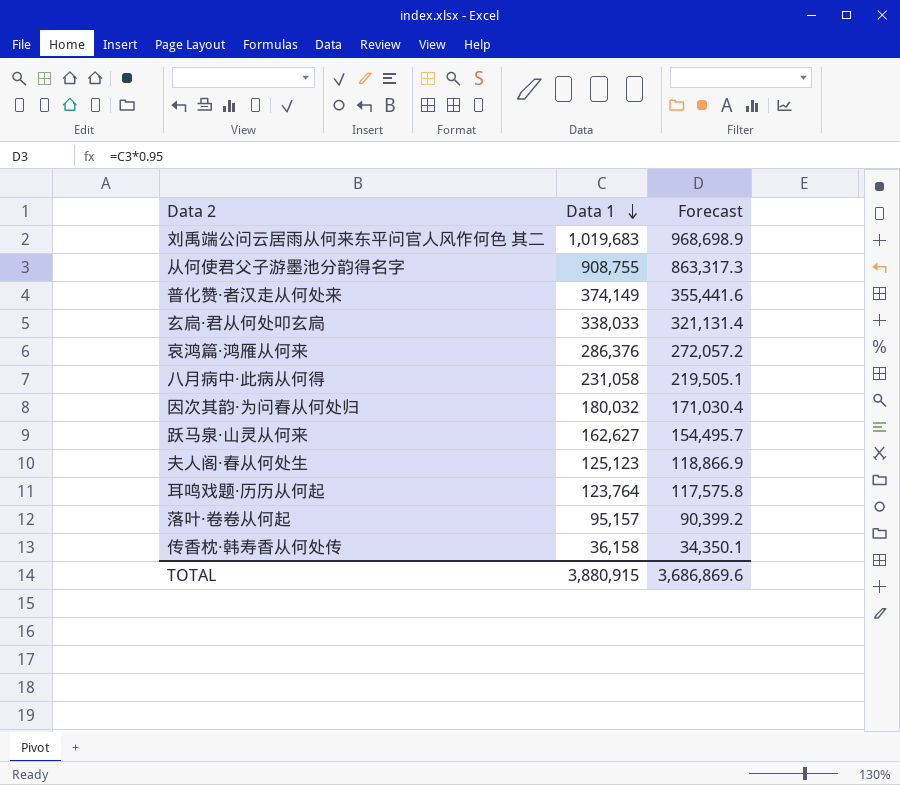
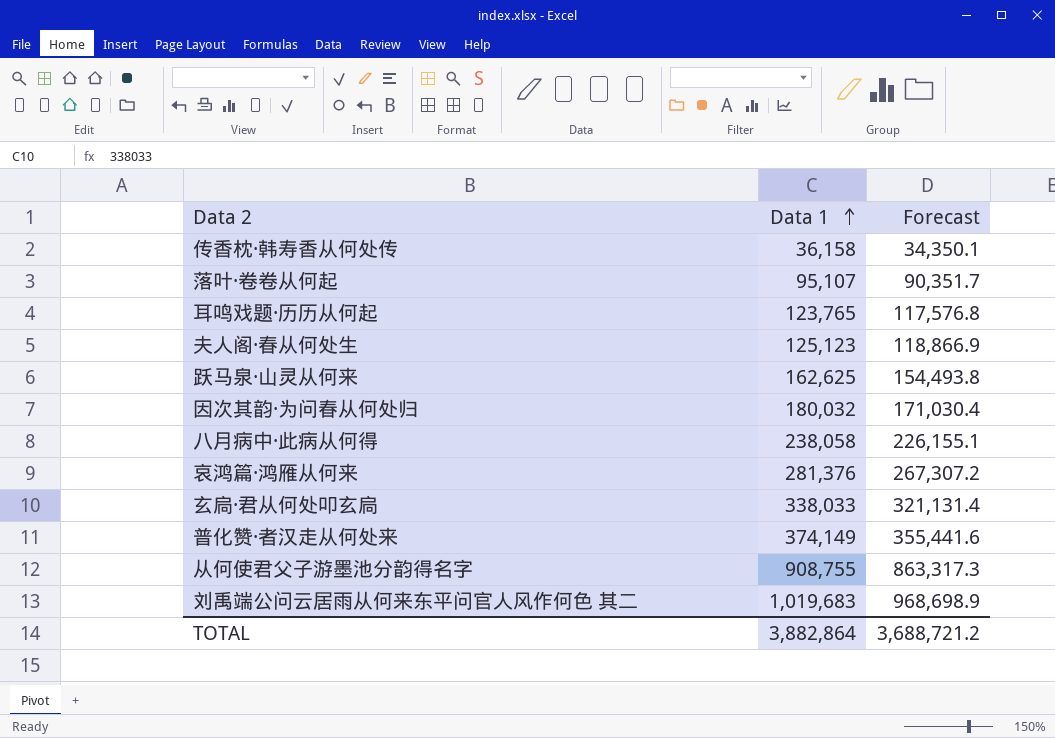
row order: Data 1 descending -> Data 1 ascending
落叶·卷卷从何起 | Data 1: 95,157 -> 95,107
落叶·卷卷从何起 | Forecast: 90,399.2 -> 90,351.7
耳鸣戏题·历历从何起 | Data 1: 123,764 -> 123,765
耳鸣戏题·历历从何起 | Forecast: 117,575.8 -> 117,576.8
跃马泉·山灵从何来 | Data 1: 162,627 -> 162,625
跃马泉·山灵从何来 | Forecast: 154,495.7 -> 154,493.8
八月病中·此病从何得 | Data 1: 231,058 -> 238,058
八月病中·此病从何得 | Forecast: 219,505.1 -> 226,155.1
哀鸿篇·鸿雁从何来 | Data 1: 286,376 -> 281,376
哀鸿篇·鸿雁从何来 | Forecast: 272,057.2 -> 267,307.2
TOTAL | Data 1: 3,880,915 -> 3,882,864
TOTAL | Forecast: 3,686,869.6 -> 3,688,721.2

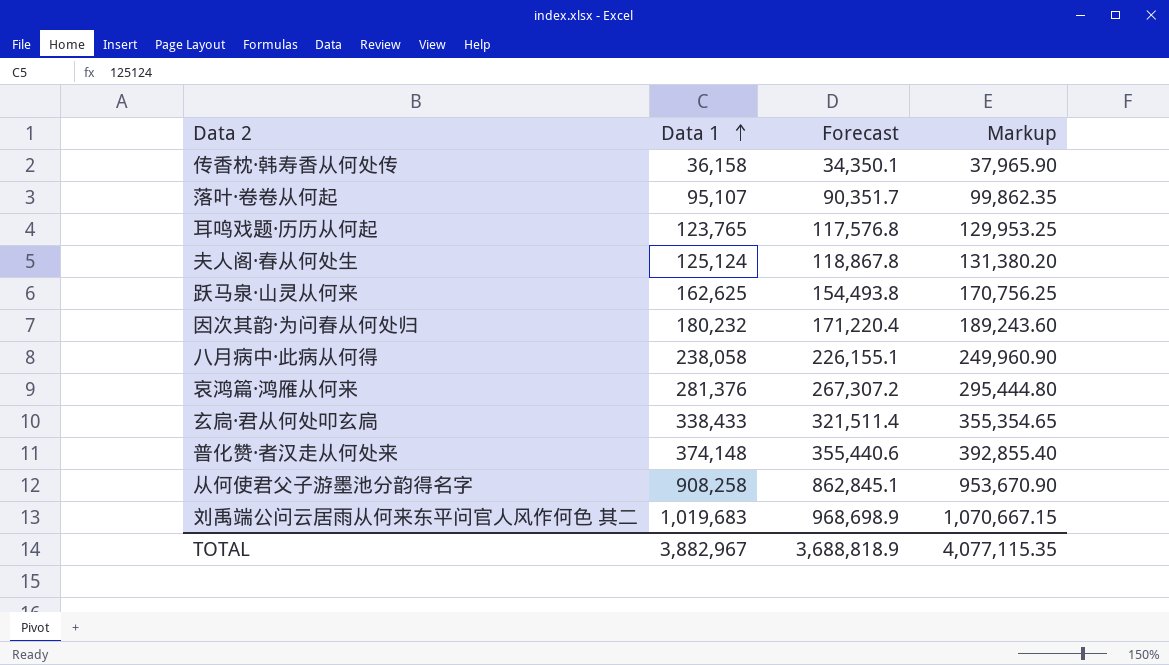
column Markup | formula: none -> [Data 1] * 1.05
夫人阁·春从何处生 | Data 1: 125,123 -> 125,124
夫人阁·春从何处生 | Forecast: 118,866.9 -> 118,867.8
因次其韵·为问春从何处归 | Data 1: 180,032 -> 180,232
因次其韵·为问春从何处归 | Forecast: 171,030.4 -> 171,220.4
玄扃·君从何处叩玄扃 | Data 1: 338,033 -> 338,433
玄扃·君从何处叩玄扃 | Forecast: 321,131.4 -> 321,511.4
普化赞·者汉走从何处来 | Data 1: 374,149 -> 374,148
普化赞·者汉走从何处来 | Forecast: 355,441.6 -> 355,440.6
从何使君父子游墨池分韵得名字 | Data 1: 908,755 -> 908,258
从何使君父子游墨池分韵得名字 | Forecast: 863,317.3 -> 862,845.1
TOTAL | Data 1: 3,882,864 -> 3,882,967
TOTAL | Forecast: 3,688,721.2 -> 3,688,818.9

